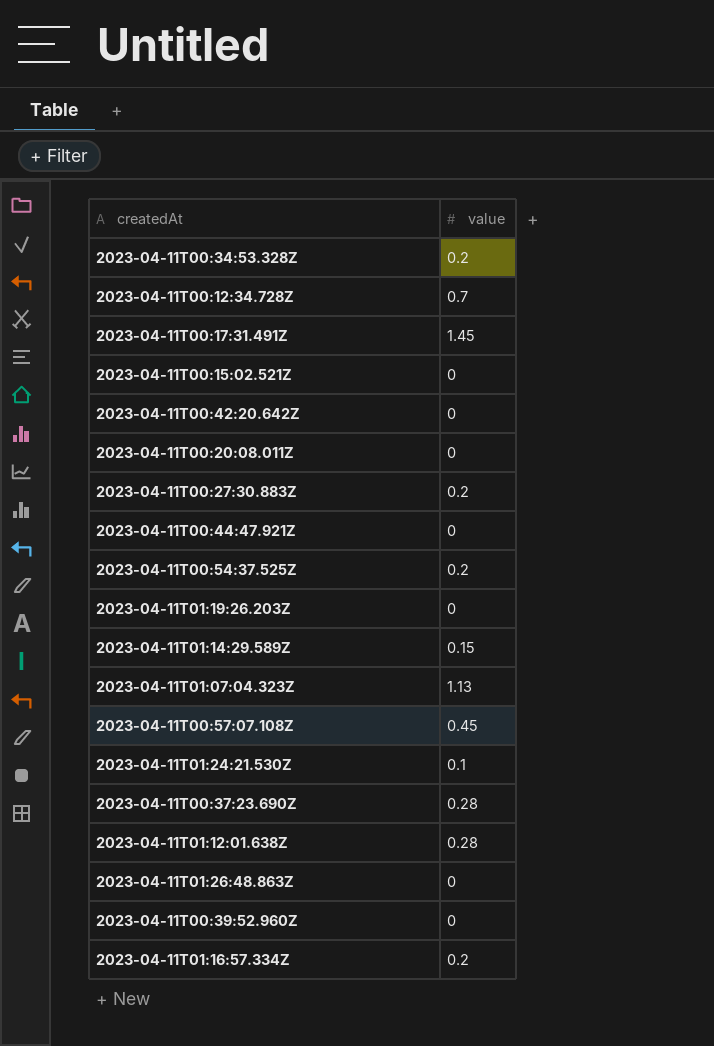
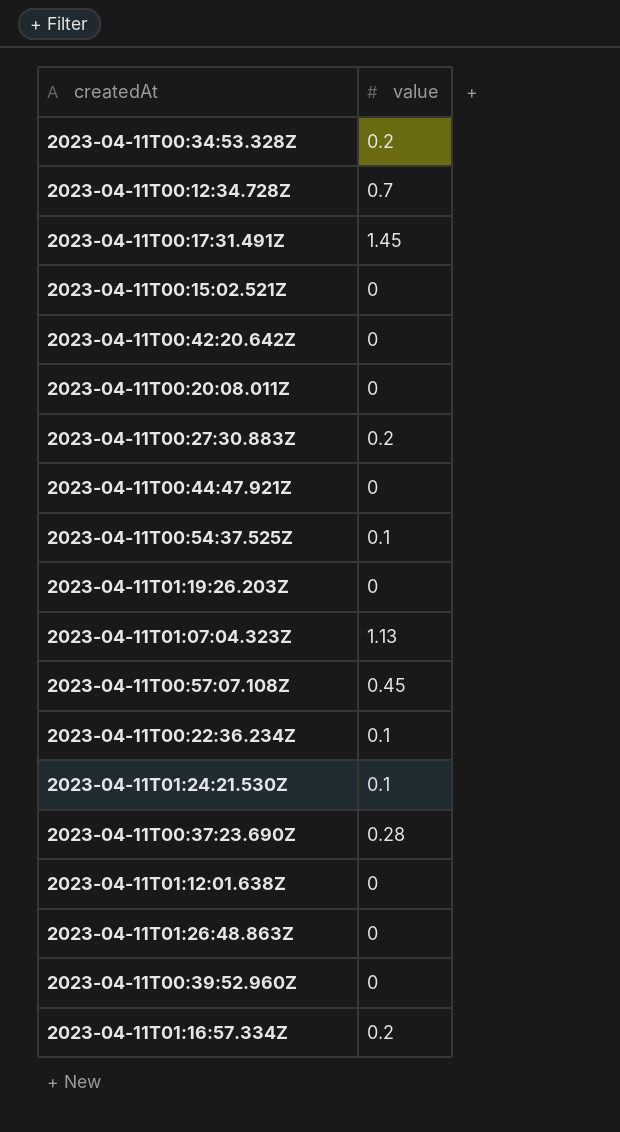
row 2023-04-11T01:14:29.589Z: 0.15 -> none
2023-04-11T00:54:37.525Z | value: 0.2 -> 0.1
row 2023-04-11T00:22:36.234Z: none -> 0.1
2023-04-11T01:12:01.638Z | value: 0.28 -> 0

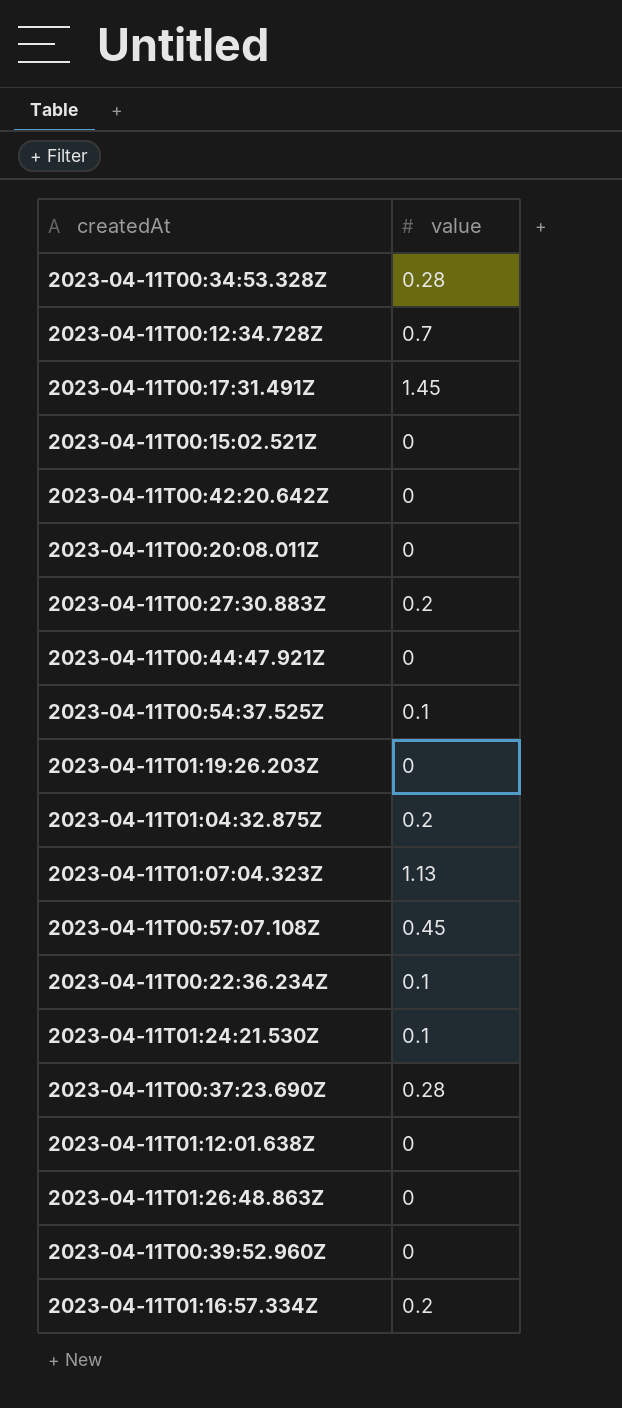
2023-04-11T00:34:53.328Z | value: 0.2 -> 0.28
row 2023-04-11T01:04:32.875Z: none -> 0.2

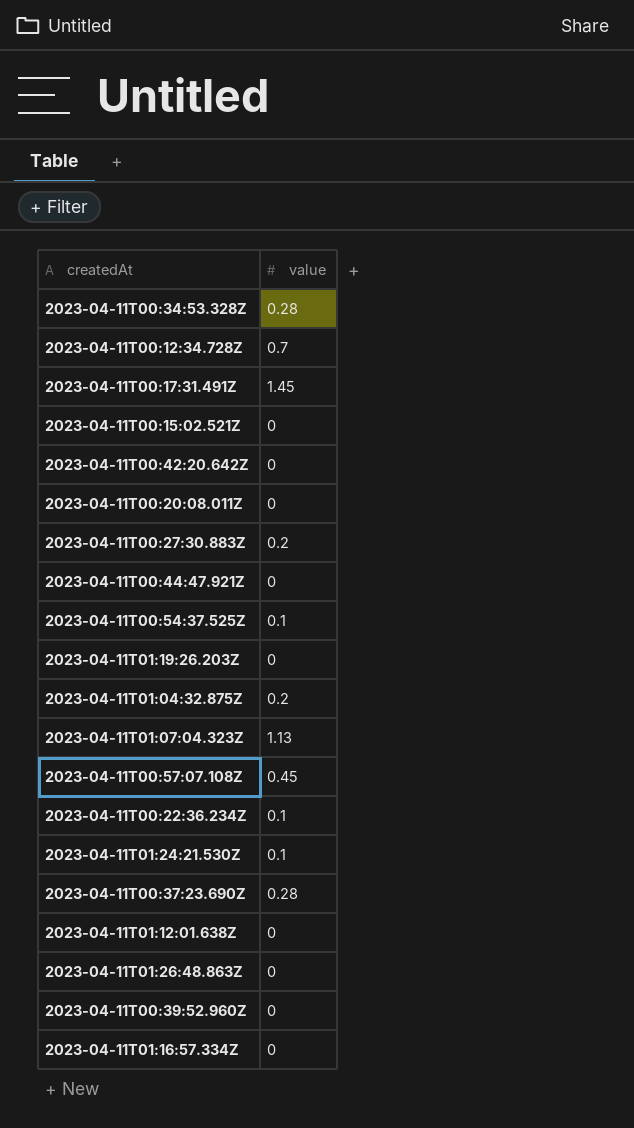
2023-04-11T01:16:57.334Z | value: 0.2 -> 0

